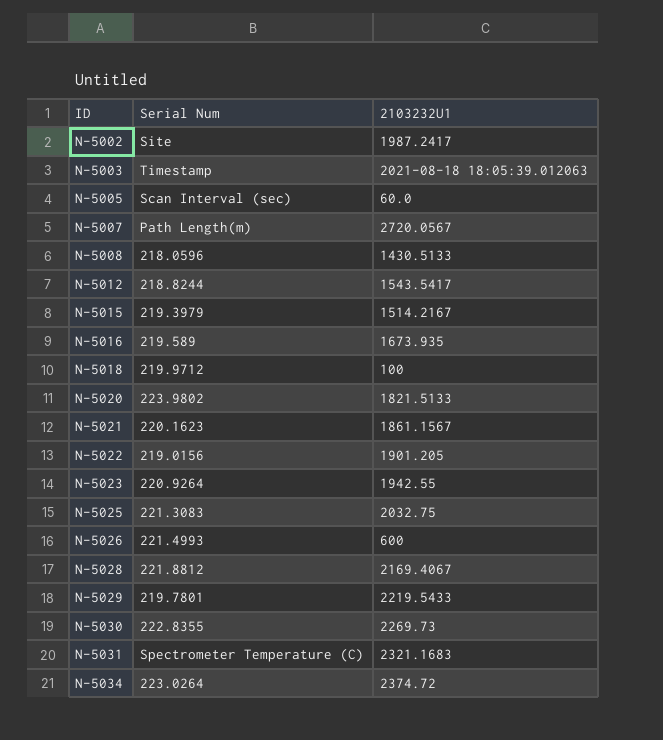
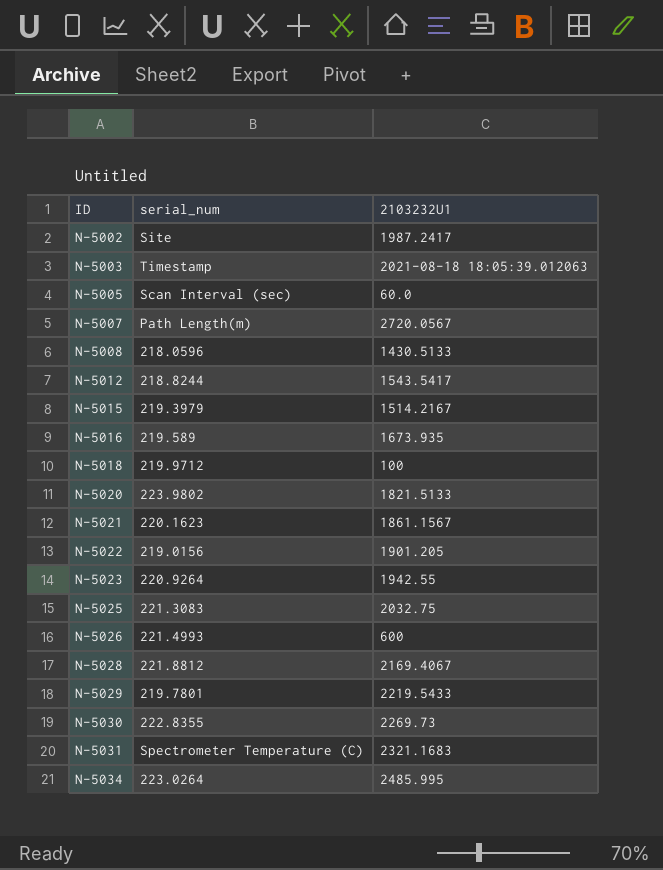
column name: Serial Num -> serial_num
N-5034 | 2103232U1: 2374.72 -> 2485.995

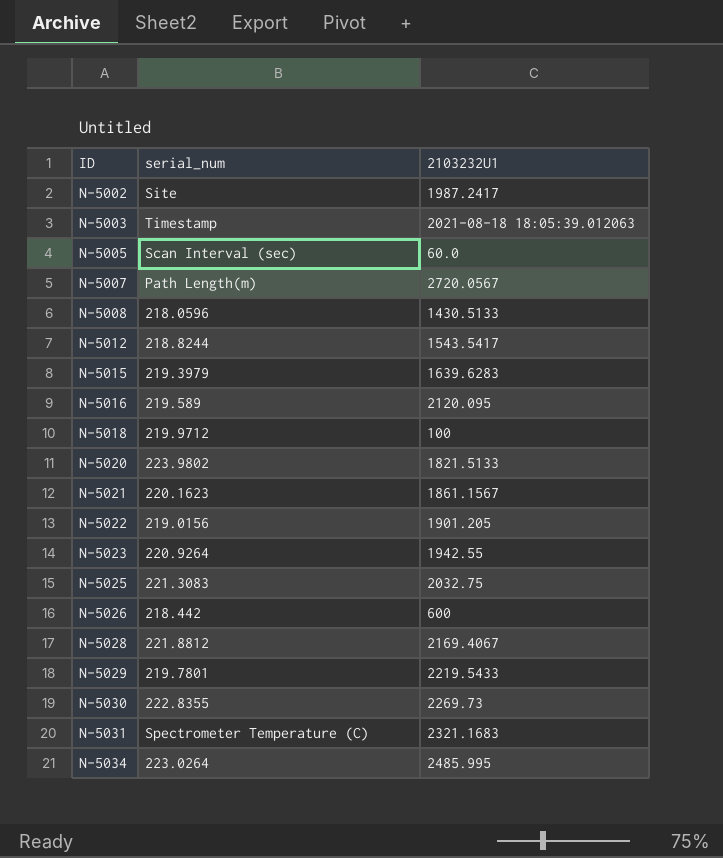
N-5015 | 2103232U1: 1514.2167 -> 1639.6283
N-5016 | 2103232U1: 1673.935 -> 2120.095
N-5026 | serial_num: 221.4993 -> 218.442

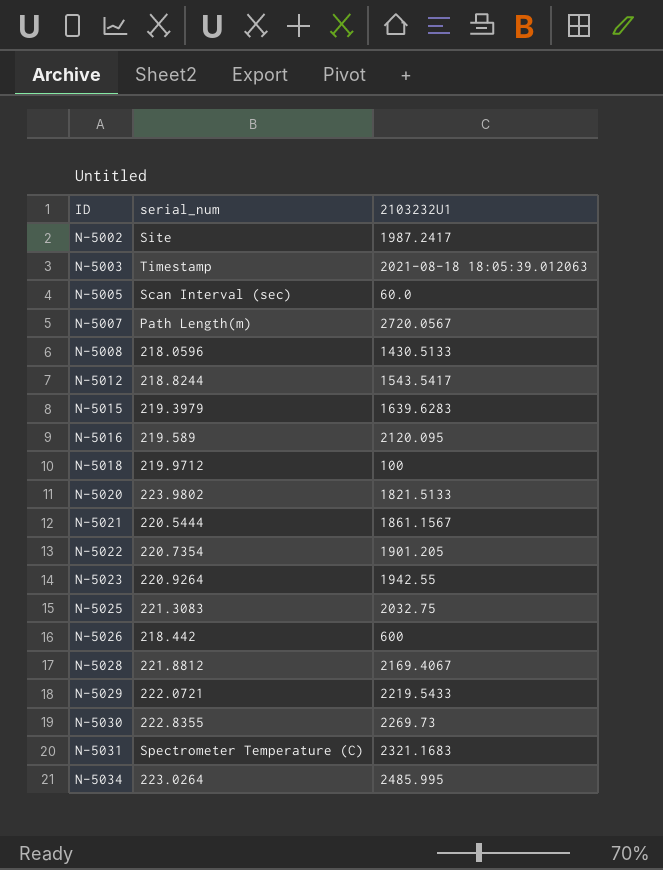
N-5021 | serial_num: 220.1623 -> 220.5444
N-5022 | serial_num: 219.0156 -> 220.7354
N-5029 | serial_num: 219.7801 -> 222.0721

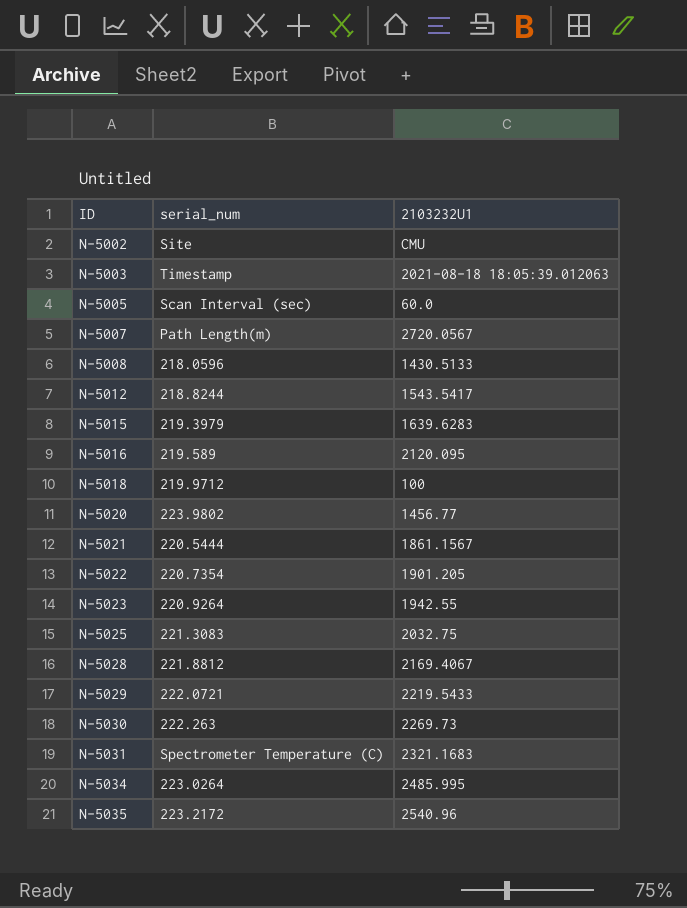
row N-5026: 218.442 | 600 -> none
N-5002 | 2103232U1: 1987.2417 -> CMU
N-5020 | 2103232U1: 1821.5133 -> 1456.77
N-5030 | serial_num: 222.8355 -> 222.263
row N-5035: none -> 223.2172 | 2540.96

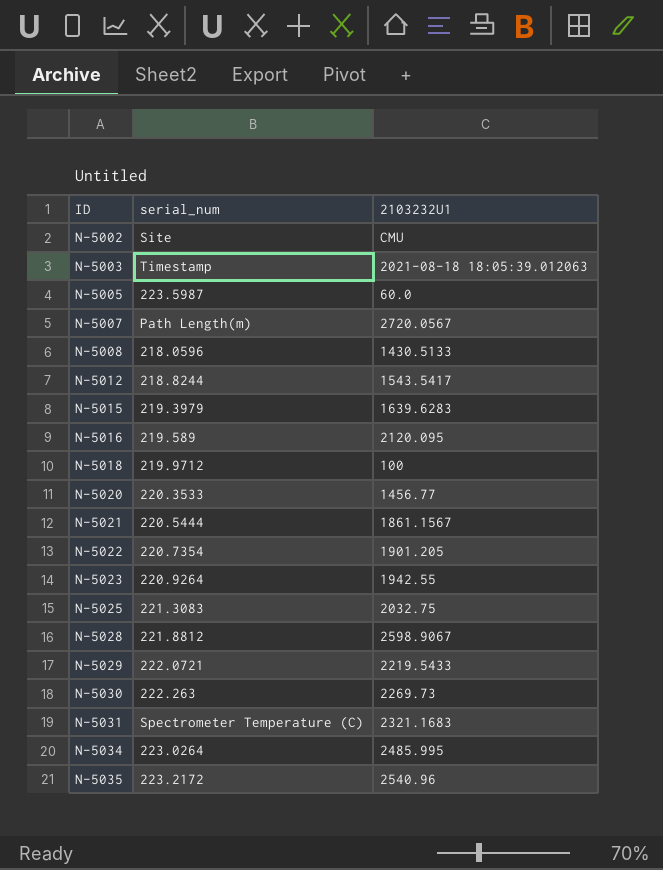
N-5005 | serial_num: Scan Interval (sec) -> 223.5987
N-5020 | serial_num: 223.9802 -> 220.3533
N-5028 | 2103232U1: 2169.4067 -> 2598.9067

